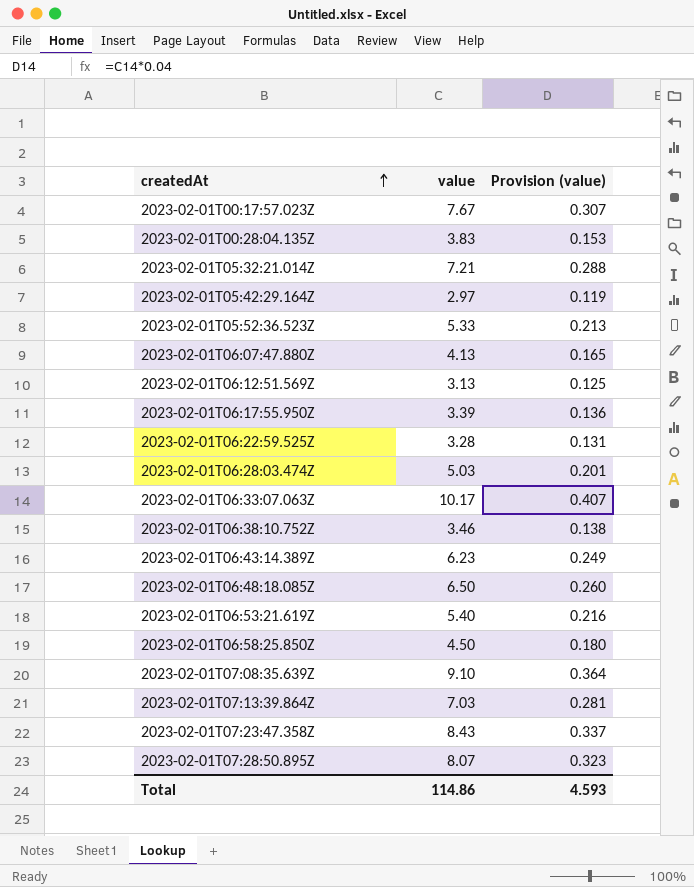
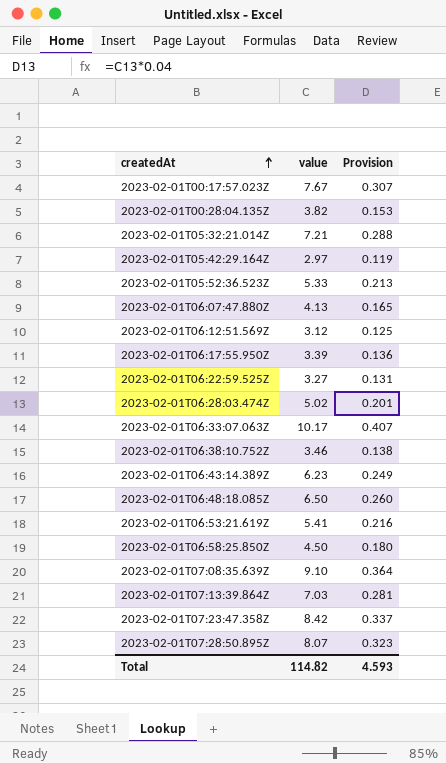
column name: Provision (value) -> Provision
2023-02-01T00:28:04.135Z | value: 3.83 -> 3.82
2023-02-01T06:12:51.569Z | value: 3.13 -> 3.12
2023-02-01T06:22:59.525Z | value: 3.28 -> 3.27
2023-02-01T06:28:03.474Z | value: 5.03 -> 5.02
2023-02-01T06:53:21.619Z | value: 5.40 -> 5.41
2023-02-01T07:23:47.358Z | value: 8.43 -> 8.42
Total | value: 114.86 -> 114.82

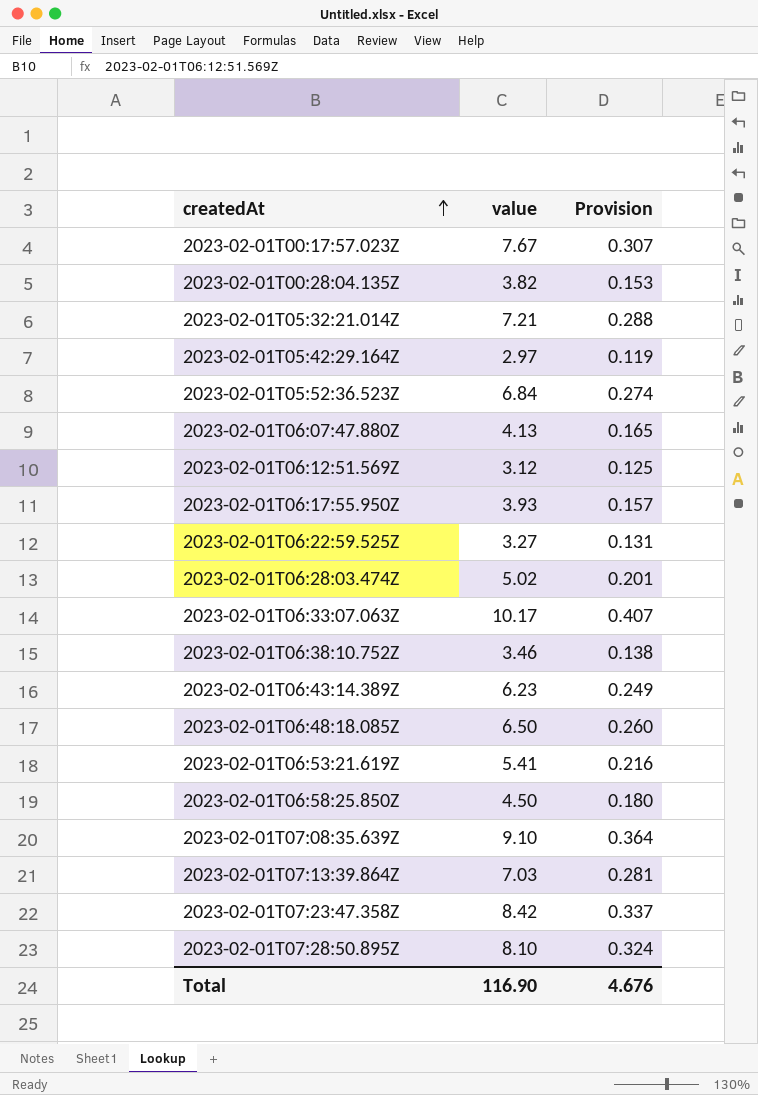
2023-02-01T05:52:36.523Z | value: 5.33 -> 6.84
2023-02-01T05:52:36.523Z | Provision: 0.213 -> 0.274
2023-02-01T06:17:55.950Z | value: 3.39 -> 3.93
2023-02-01T06:17:55.950Z | Provision: 0.136 -> 0.157
2023-02-01T07:28:50.895Z | value: 8.07 -> 8.10
2023-02-01T07:28:50.895Z | Provision: 0.323 -> 0.324
Total | value: 114.82 -> 116.90
Total | Provision: 4.593 -> 4.676

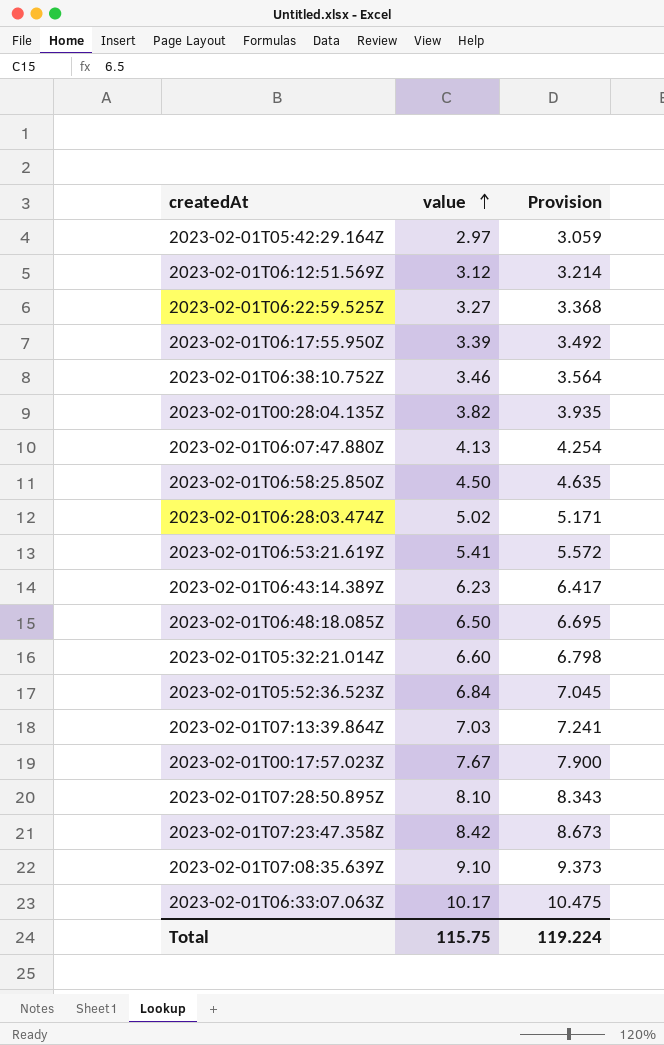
row order: createdAt ascending -> value ascending
column Provision | formula: [value] * 0.04 -> [value] * 1.03
2023-02-01T06:17:55.950Z | value: 3.93 -> 3.39
2023-02-01T05:32:21.014Z | value: 7.21 -> 6.60
Total | value: 116.90 -> 115.75
Total | Provision: 4.676 -> 119.224

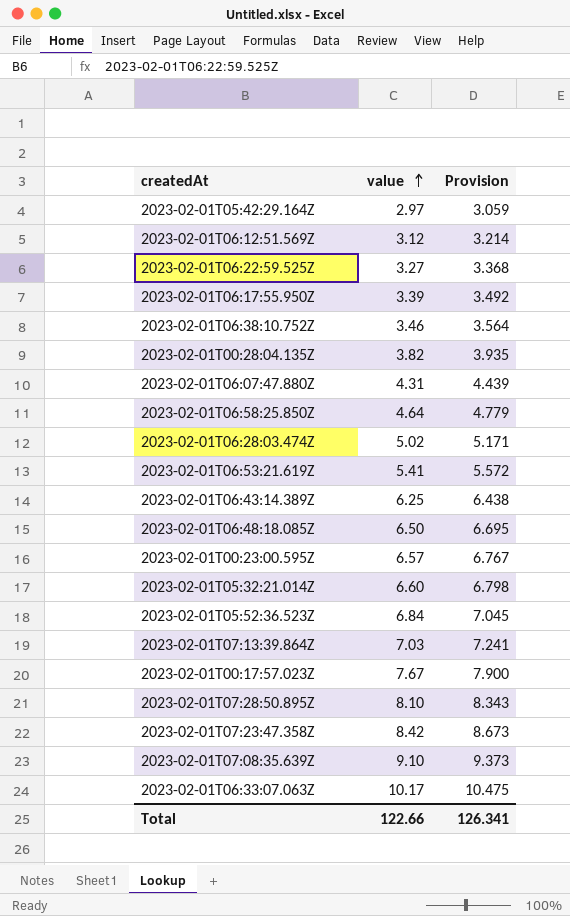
2023-02-01T06:07:47.880Z | value: 4.13 -> 4.31
2023-02-01T06:07:47.880Z | Provision: 4.254 -> 4.439
2023-02-01T06:58:25.850Z | value: 4.50 -> 4.64
2023-02-01T06:58:25.850Z | Provision: 4.635 -> 4.779
2023-02-01T06:43:14.389Z | value: 6.23 -> 6.25
2023-02-01T06:43:14.389Z | Provision: 6.417 -> 6.438
row 2023-02-01T00:23:00.595Z: none -> 6.57 | 6.767
Total | value: 115.75 -> 122.66
Total | Provision: 119.224 -> 126.341

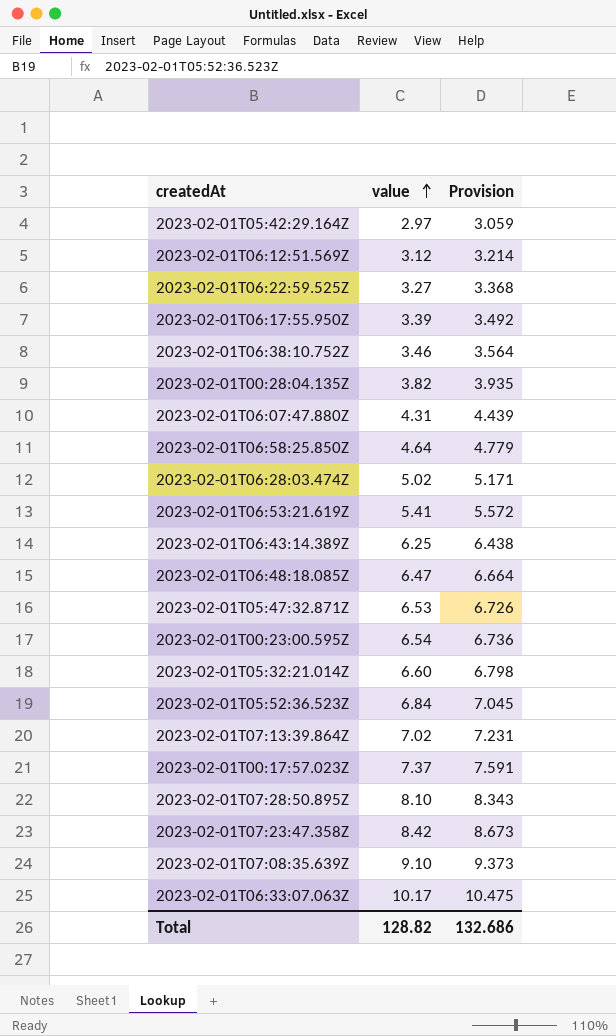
2023-02-01T06:48:18.085Z | value: 6.50 -> 6.47
2023-02-01T06:48:18.085Z | Provision: 6.695 -> 6.664
row 2023-02-01T05:47:32.871Z: none -> 6.53 | 6.726
2023-02-01T00:23:00.595Z | value: 6.57 -> 6.54
2023-02-01T00:23:00.595Z | Provision: 6.767 -> 6.736
2023-02-01T07:13:39.864Z | value: 7.03 -> 7.02
2023-02-01T07:13:39.864Z | Provision: 7.241 -> 7.231
2023-02-01T00:17:57.023Z | value: 7.67 -> 7.37
2023-02-01T00:17:57.023Z | Provision: 7.900 -> 7.591
Total | value: 122.66 -> 128.82
Total | Provision: 126.341 -> 132.686

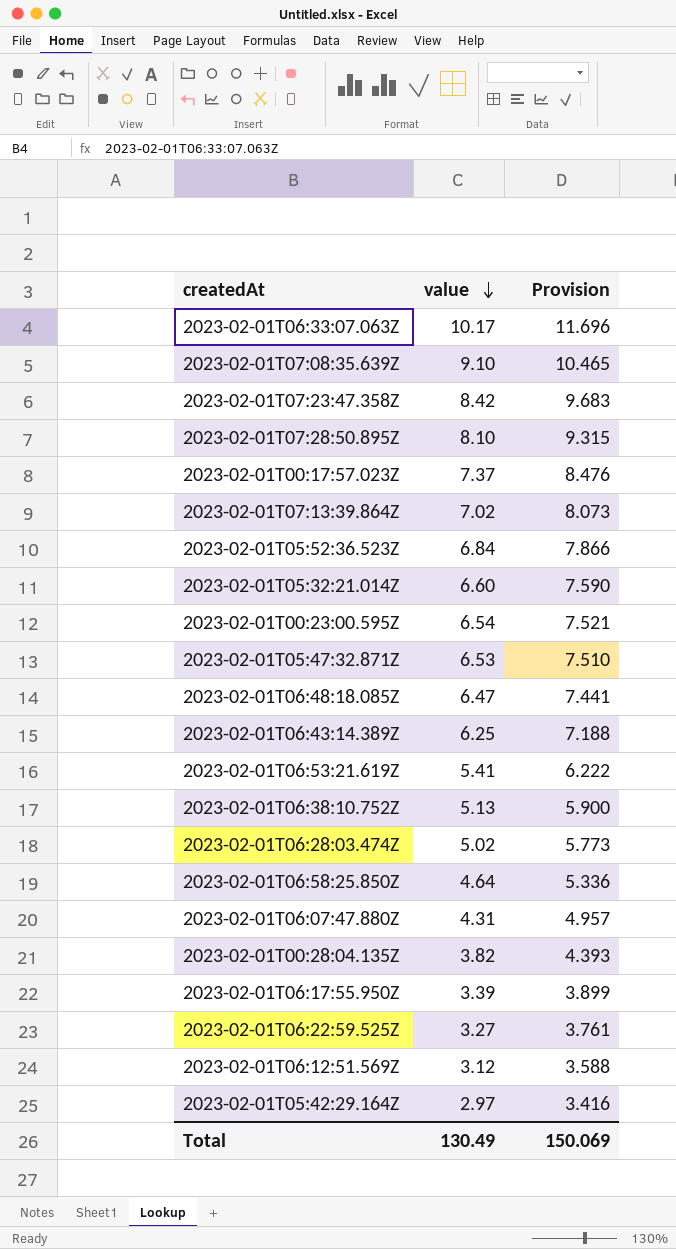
row order: value ascending -> value descending
column Provision | formula: [value] * 1.03 -> [value] * 1.15
2023-02-01T06:38:10.752Z | value: 3.46 -> 5.13
Total | value: 128.82 -> 130.49
Total | Provision: 132.686 -> 150.069

